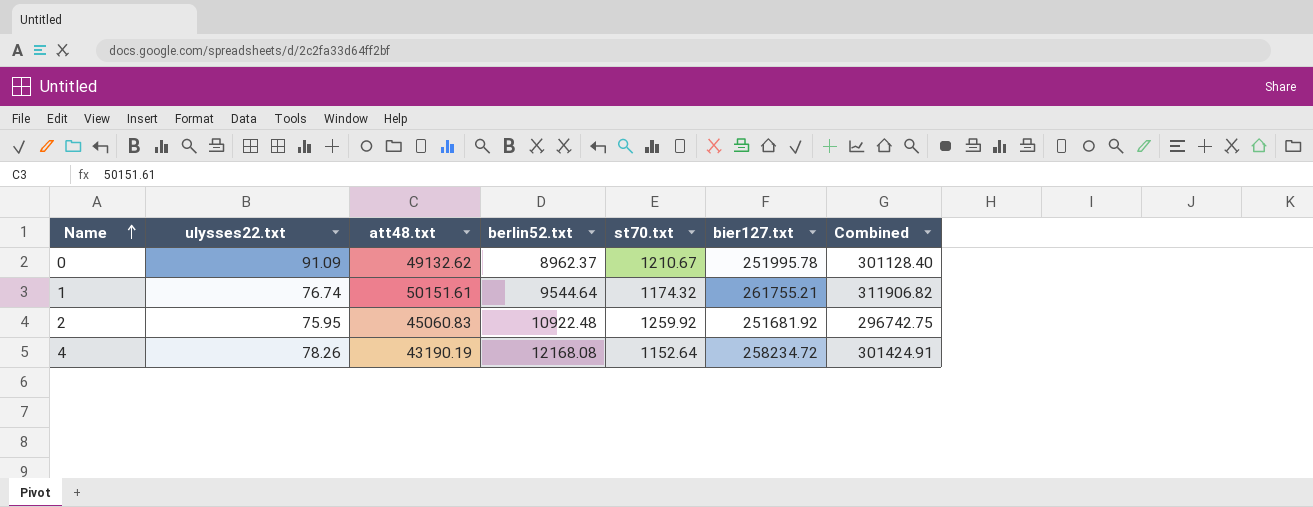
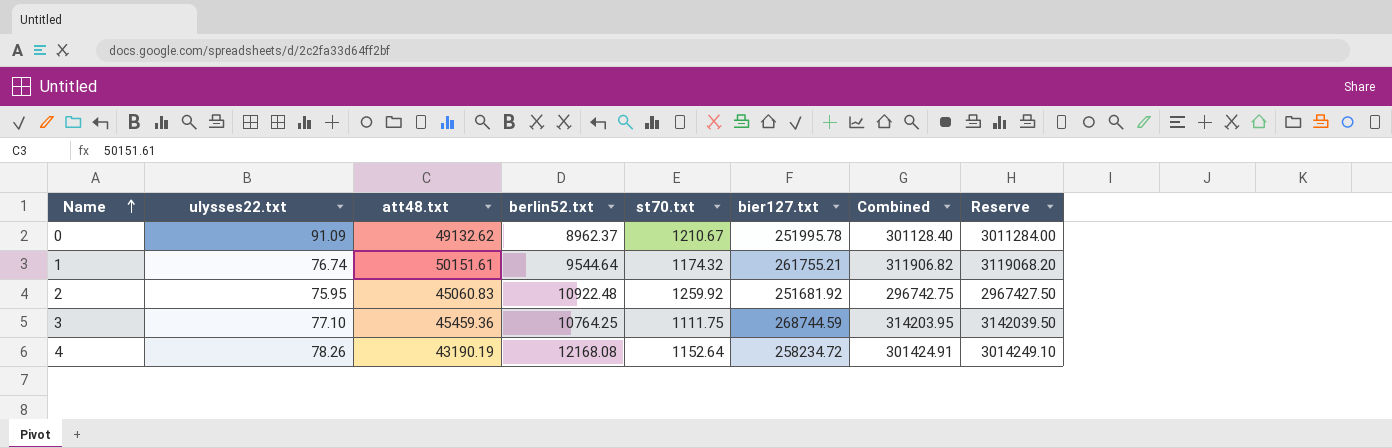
column Reserve | formula: none -> [Combined] * 10
row 3: none -> 77.10 | 45459.36 | 10764.25 | 1111.75 | 268744.59 | 314203.95 | 3142039.50

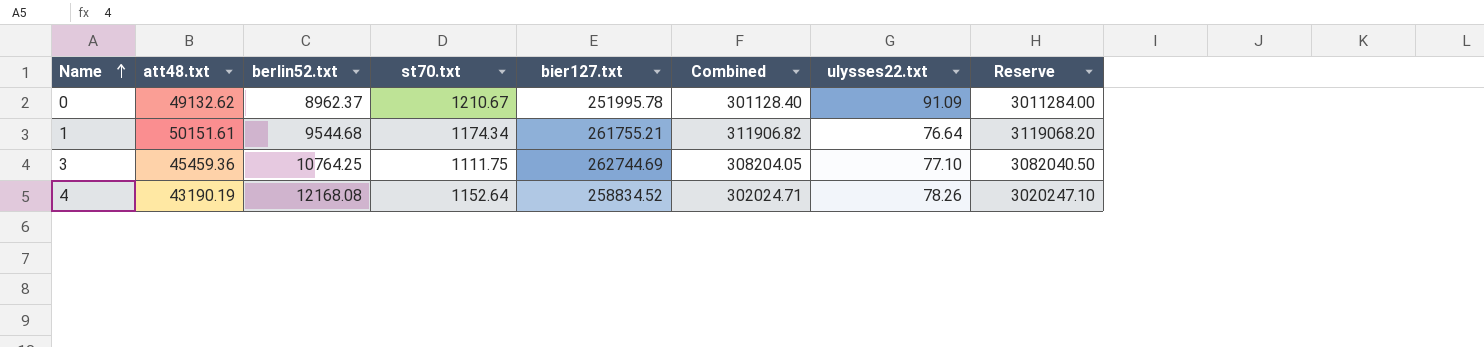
column ulysses22.txt | position: 2 -> 7
row 2: 75.95 | 45060.83 | 10922.48 | 1259.92 | 251681.92 | 296742.75 | 2967427.50 -> none
1 | berlin52.txt: 9544.64 -> 9544.68
1 | st70.txt: 1174.32 -> 1174.34
1 | ulysses22.txt: 76.74 -> 76.64
3 | bier127.txt: 268744.59 -> 262744.69
3 | Combined: 314203.95 -> 308204.05
3 | Reserve: 3142039.50 -> 3082040.50
4 | bier127.txt: 258234.72 -> 258834.52
4 | Combined: 301424.91 -> 302024.71
4 | Reserve: 3014249.10 -> 3020247.10

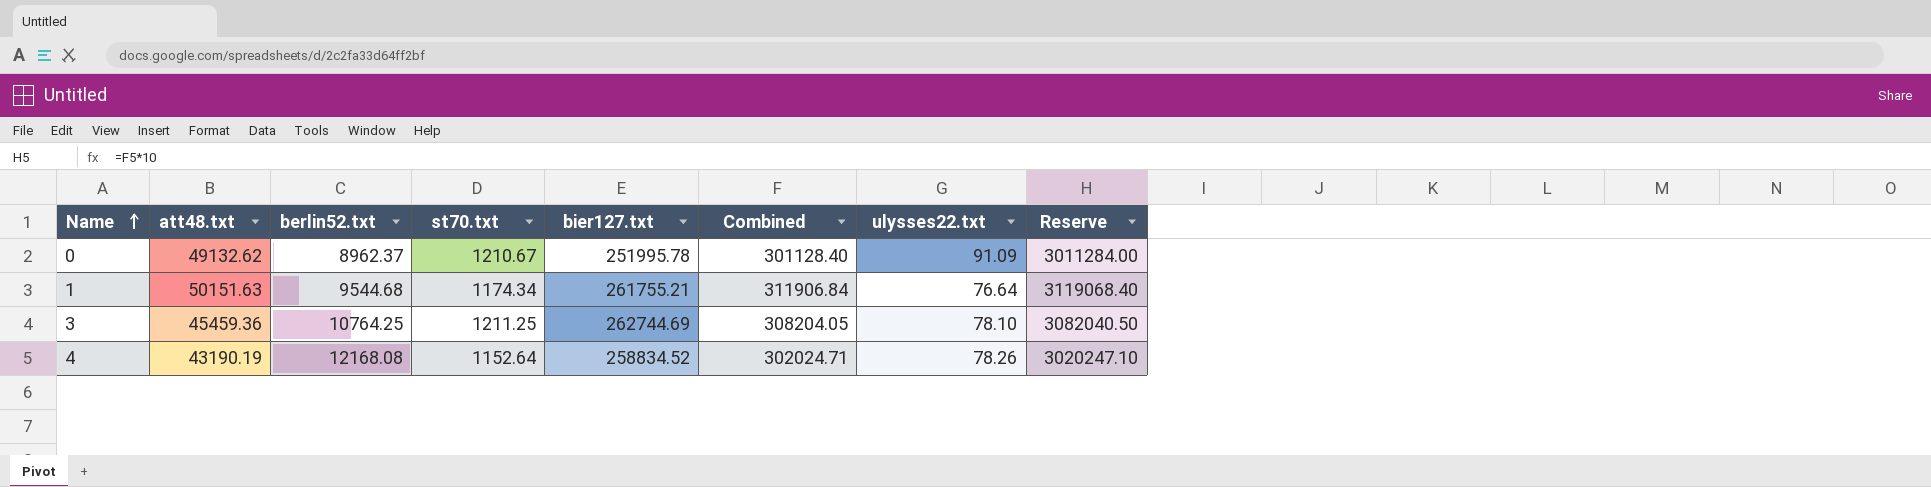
1 | att48.txt: 50151.61 -> 50151.63
1 | Combined: 311906.82 -> 311906.84
1 | Reserve: 3119068.20 -> 3119068.40
3 | st70.txt: 1111.75 -> 1211.25
3 | ulysses22.txt: 77.10 -> 78.10

